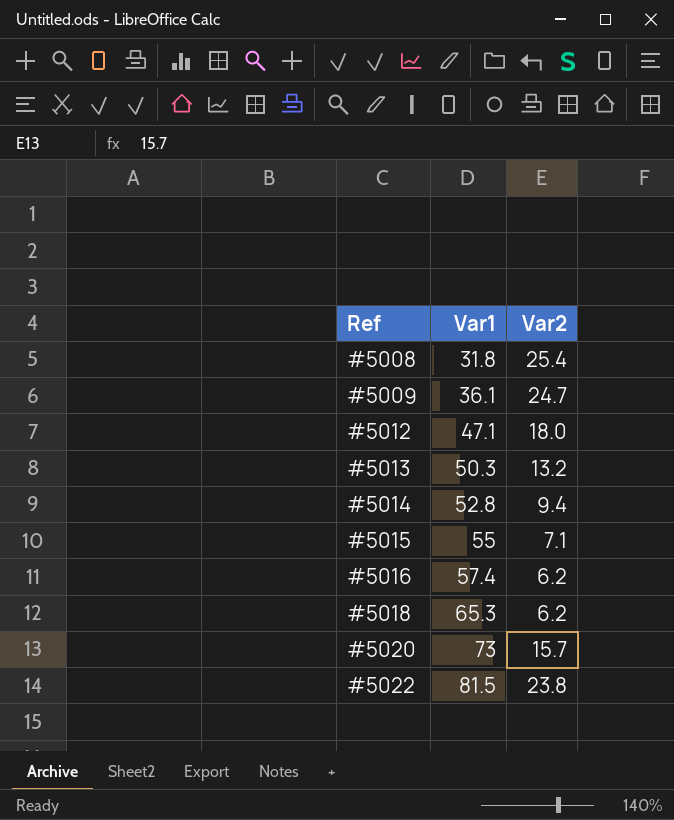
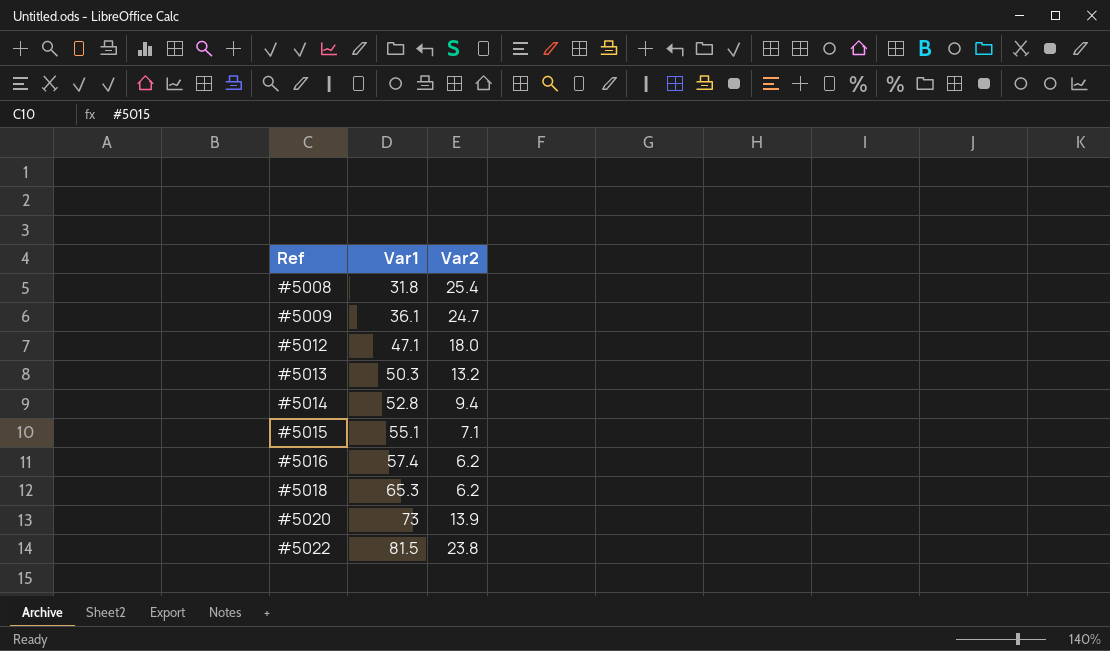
#5015 | Var1: 55 -> 55.1
#5020 | Var2: 15.7 -> 13.9

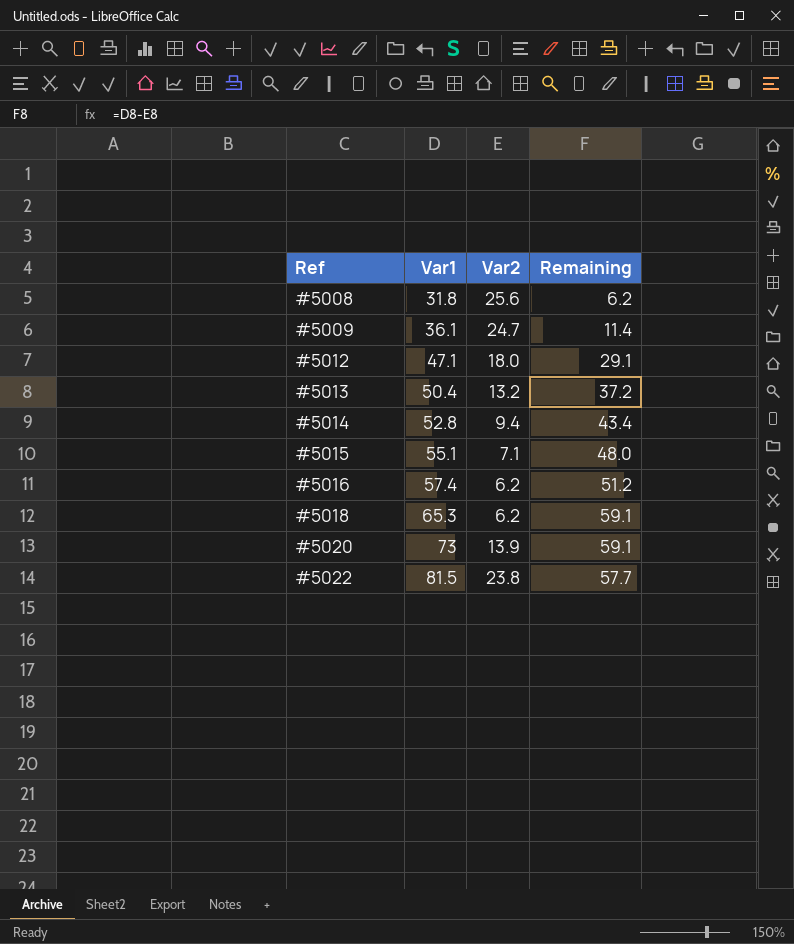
column Remaining | formula: none -> [Var1] - [Var2]
#5008 | Var2: 25.4 -> 25.6
#5013 | Var1: 50.3 -> 50.4

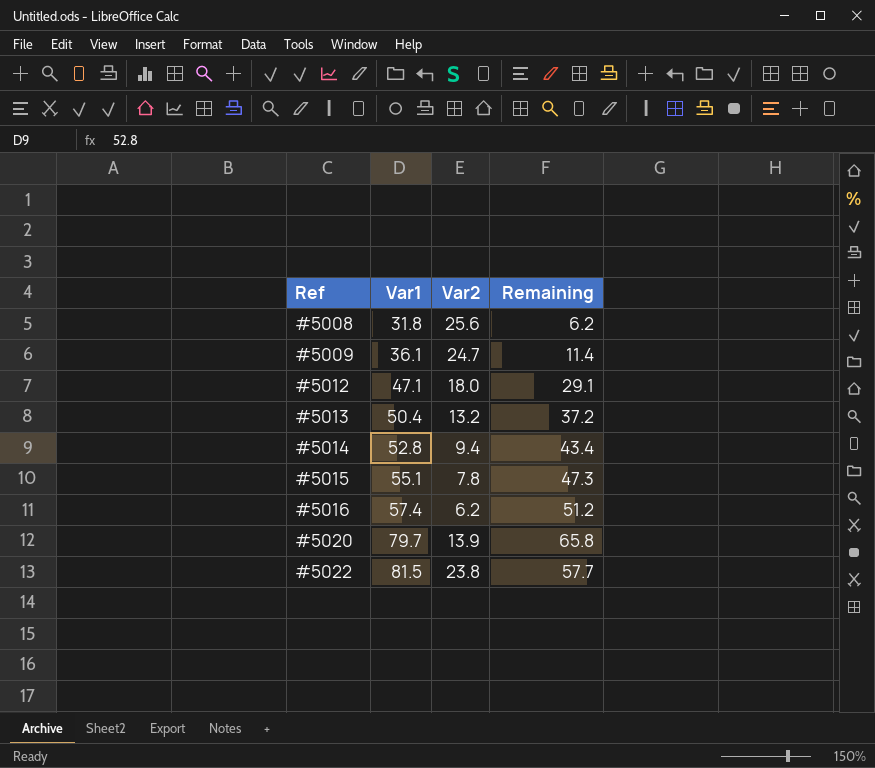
row #5018: 65.3 | 6.2 | 59.1 -> none
#5015 | Var2: 7.1 -> 7.8
#5015 | Remaining: 48.0 -> 47.3
#5020 | Var1: 73 -> 79.7
#5020 | Remaining: 59.1 -> 65.8

